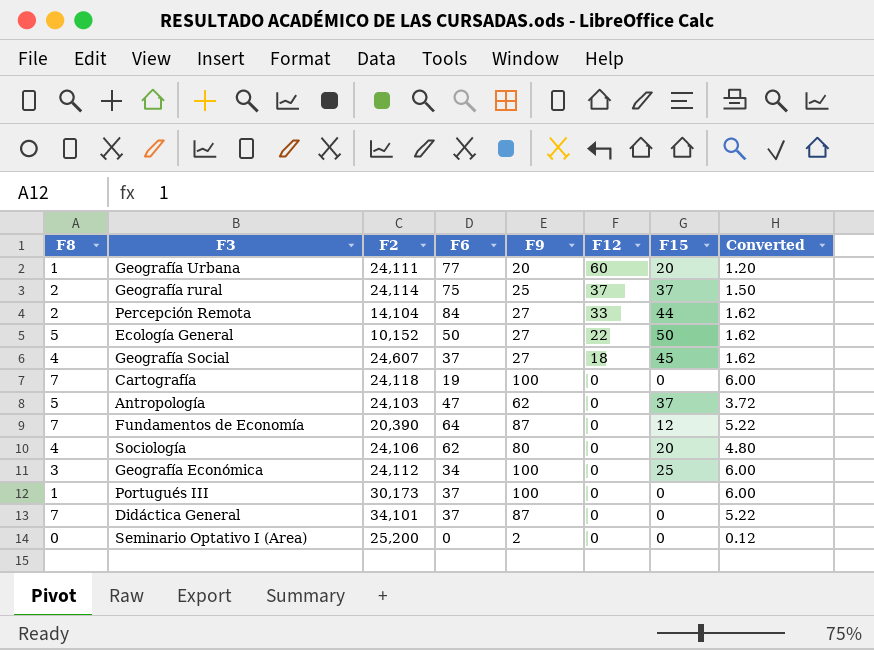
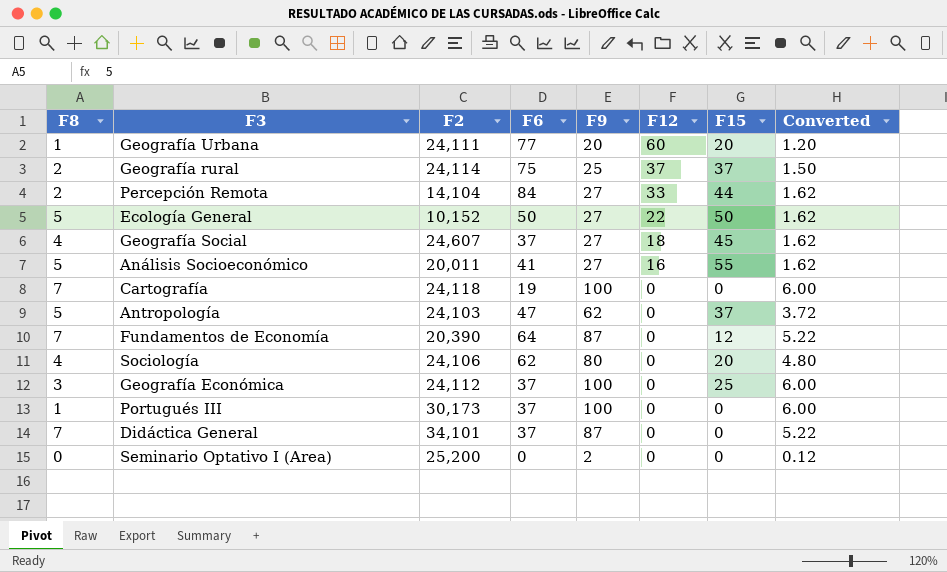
row Análisis Socioeconómico: none -> 5 | 20,011 | 41 | 27 | 16 | 55 | 1.62
Geografía Económica | F6: 34 -> 37

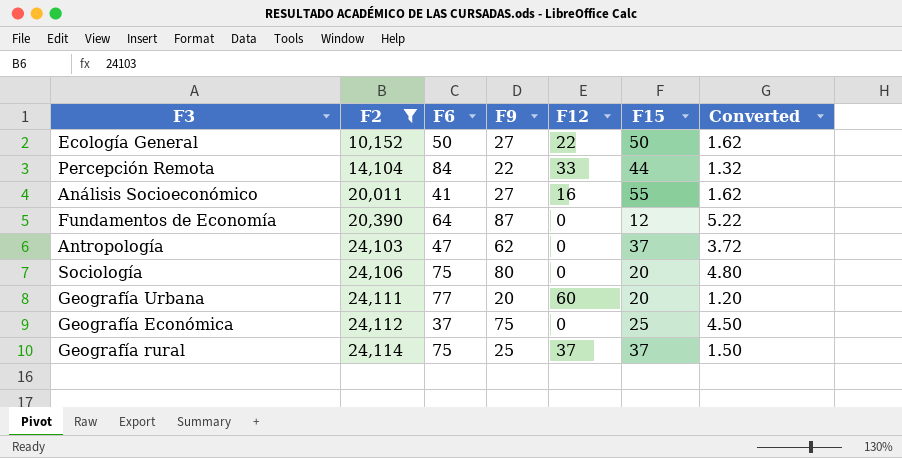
filter: none -> F2 <= 24,114
row order: F12 descending -> F2 ascending
column F8 | position: 1 -> none
Percepción Remota | F9: 27 -> 22
Percepción Remota | Converted: 1.62 -> 1.32
Sociología | F6: 62 -> 75
Geografía Económica | F9: 100 -> 75
Geografía Económica | Converted: 6.00 -> 4.50

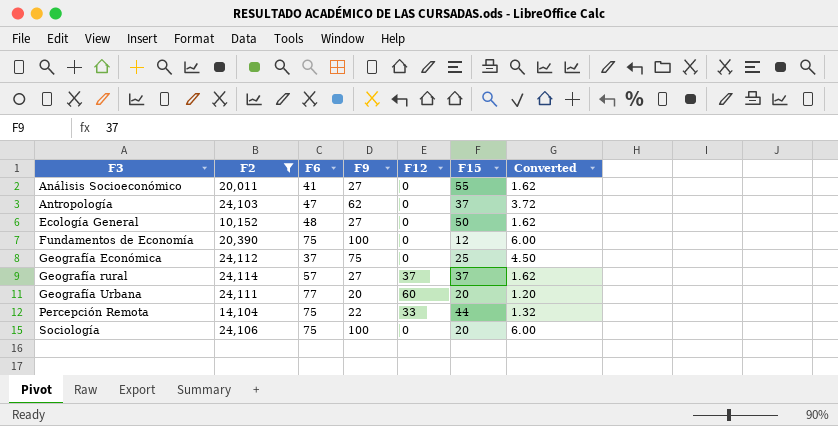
row order: F2 ascending -> F3 ascending
Análisis Socioeconómico | F12: 16 -> 0
Ecología General | F6: 50 -> 48
Ecología General | F12: 22 -> 0
Fundamentos de Economía | F6: 64 -> 75
Fundamentos de Economía | F9: 87 -> 100
Fundamentos de Economía | Converted: 5.22 -> 6.00
Geografía rural | F6: 75 -> 57
Geografía rural | F9: 25 -> 27
Geografía rural | Converted: 1.50 -> 1.62
Percepción Remota | F6: 84 -> 75
Sociología | F9: 80 -> 100
Sociología | Converted: 4.80 -> 6.00

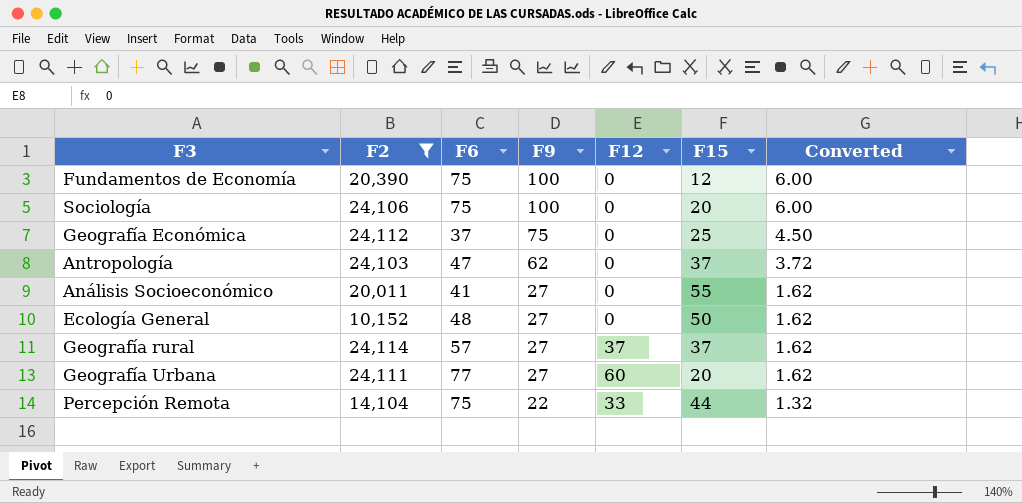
row order: F3 ascending -> F9 descending
Geografía Urbana | F9: 20 -> 27
Geografía Urbana | Converted: 1.20 -> 1.62

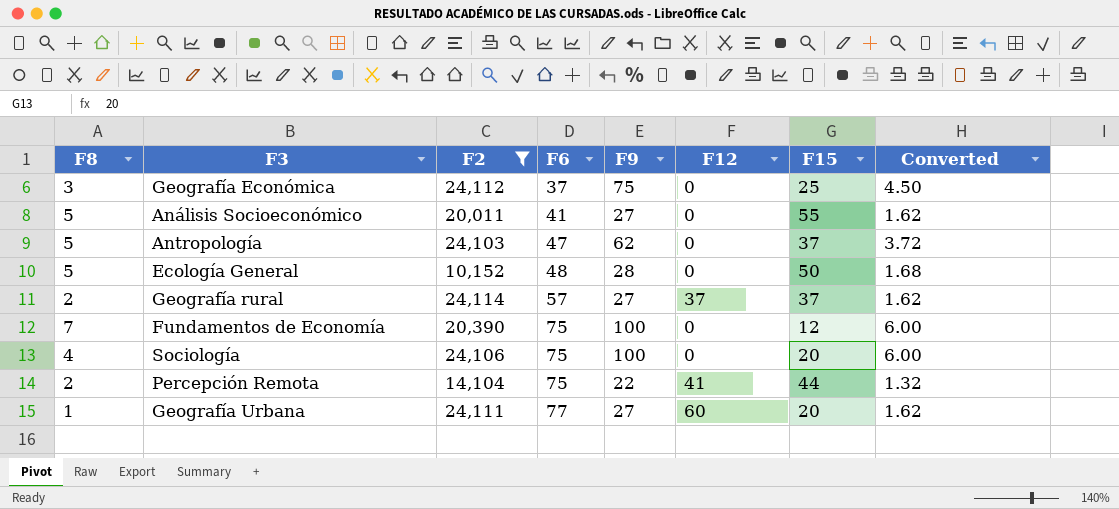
row order: F9 descending -> F6 ascending
column F8 | position: none -> 1
Ecología General | F9: 27 -> 28
Ecología General | Converted: 1.62 -> 1.68
Percepción Remota | F12: 33 -> 41

